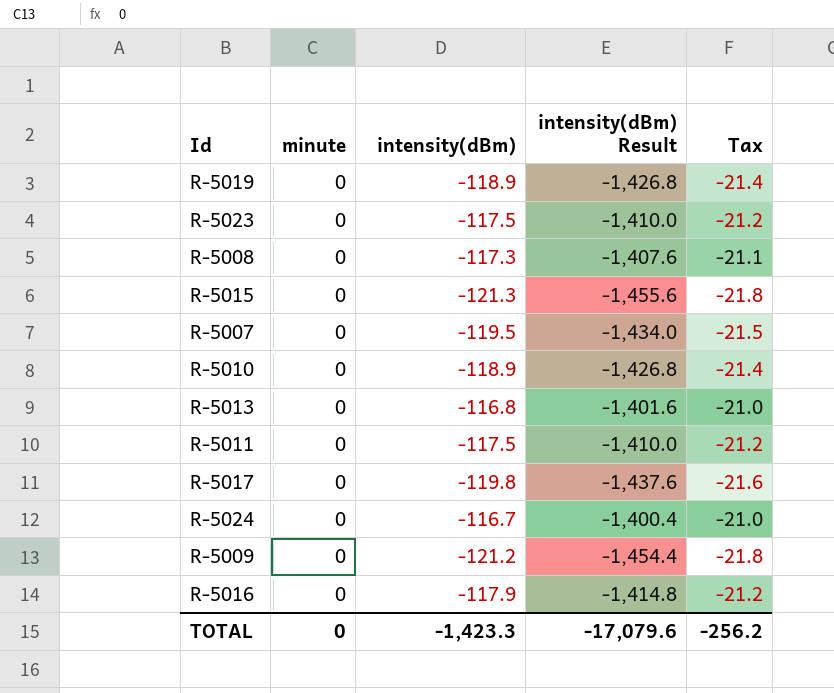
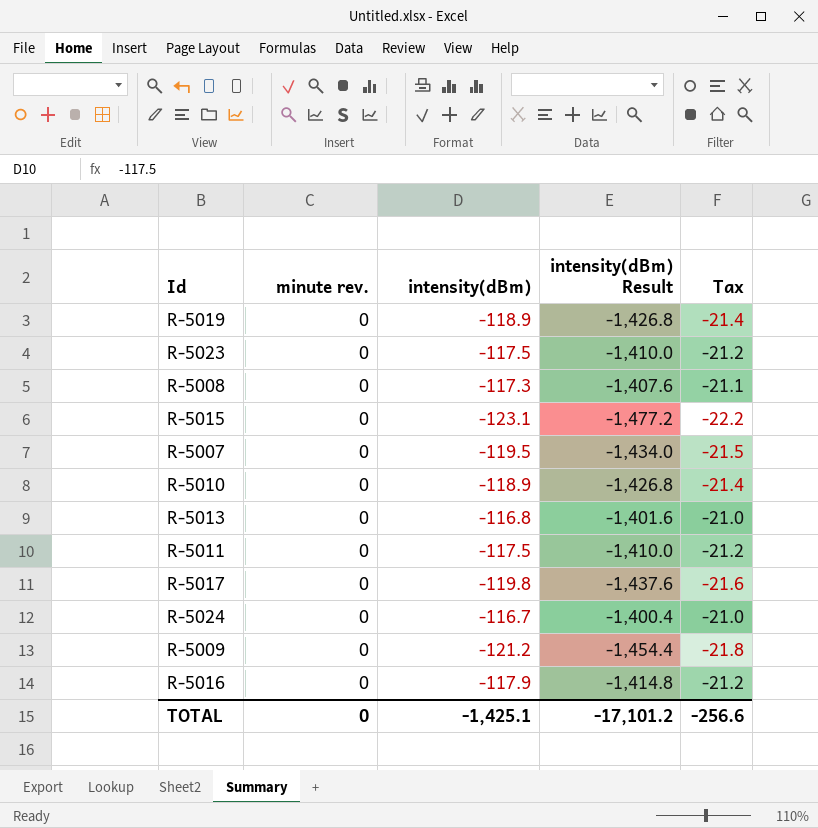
column name: minute -> minute rev.
R-5015 | intensity(dBm): -121.3 -> -123.1
R-5015 | intensity(dBm) Result: -1,455.6 -> -1,477.2
R-5015 | Tax: -21.8 -> -22.2
TOTAL | intensity(dBm): -1,423.3 -> -1,425.1
TOTAL | intensity(dBm) Result: -17,079.6 -> -17,101.2
TOTAL | Tax: -256.2 -> -256.6

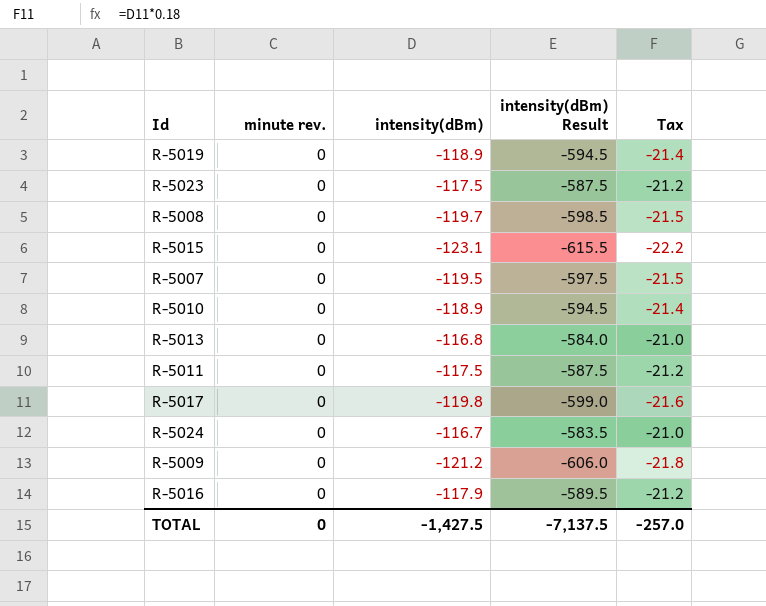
column intensity(dBm) Result | formula: [intensity(dBm)] * 12 -> [intensity(dBm)] * 5
R-5008 | intensity(dBm): -117.3 -> -119.7
R-5008 | Tax: -21.1 -> -21.5
TOTAL | intensity(dBm): -1,425.1 -> -1,427.5
TOTAL | intensity(dBm) Result: -17,101.2 -> -7,137.5
TOTAL | Tax: -256.6 -> -257.0

